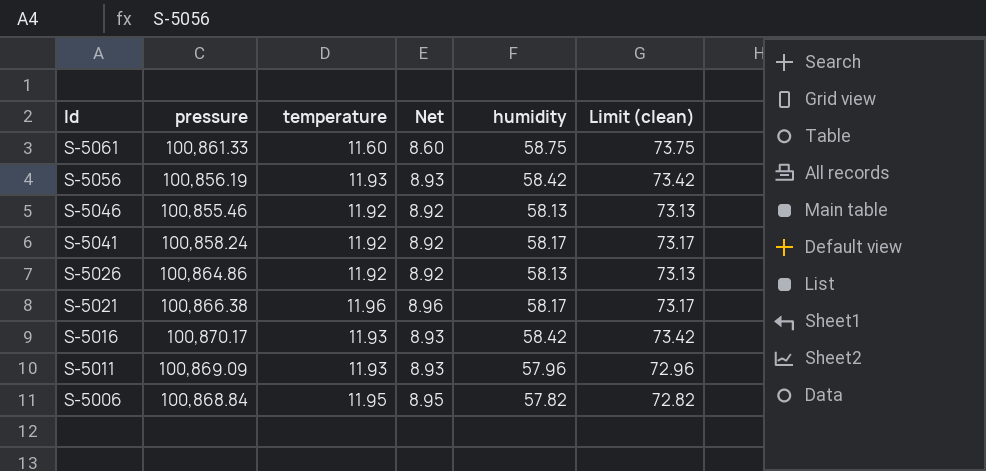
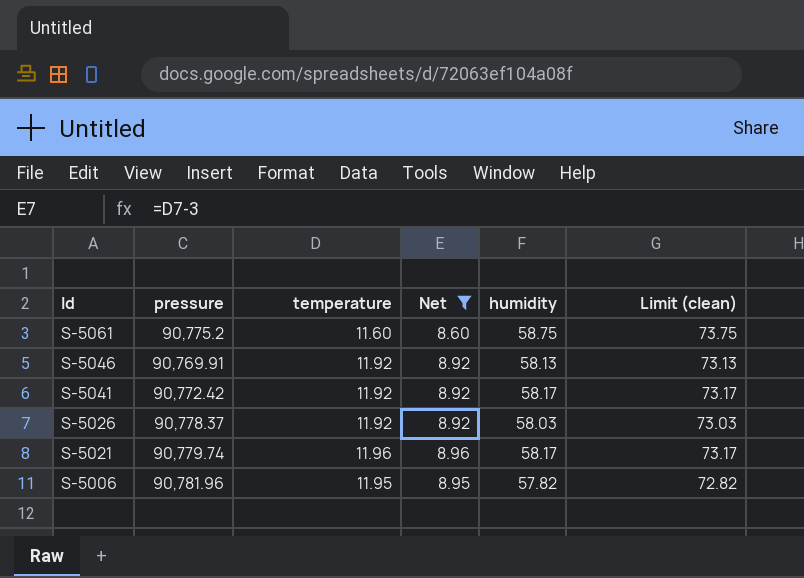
filter: none -> Net != 8.93
S-5061 | pressure: 100,861.33 -> 90,775.2
S-5046 | pressure: 100,855.46 -> 90,769.91
S-5041 | pressure: 100,858.24 -> 90,772.42
S-5026 | pressure: 100,864.86 -> 90,778.37
S-5026 | humidity: 58.13 -> 58.03
S-5026 | Limit (clean): 73.13 -> 73.03
S-5021 | pressure: 100,866.38 -> 90,779.74
S-5006 | pressure: 100,868.84 -> 90,781.96

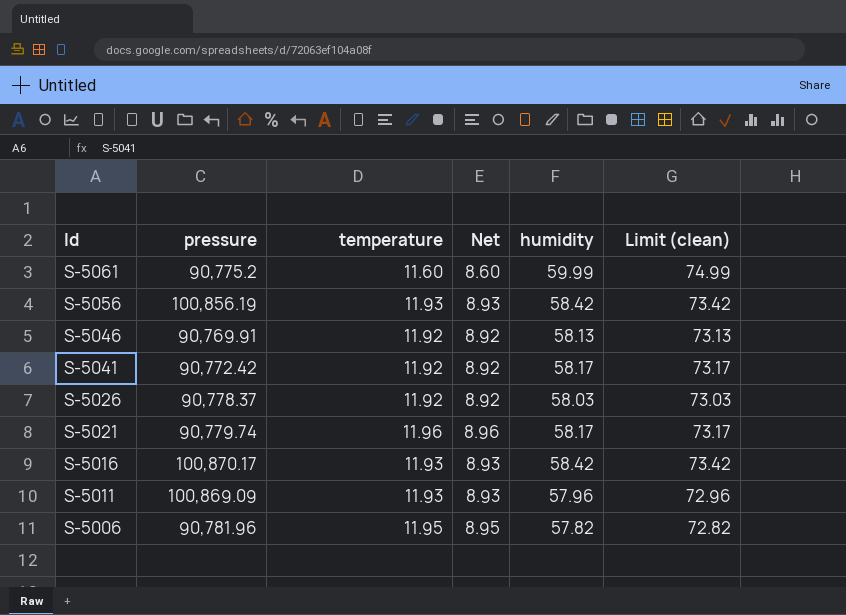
filter: Net != 8.93 -> none
S-5061 | humidity: 58.75 -> 59.99
S-5061 | Limit (clean): 73.75 -> 74.99

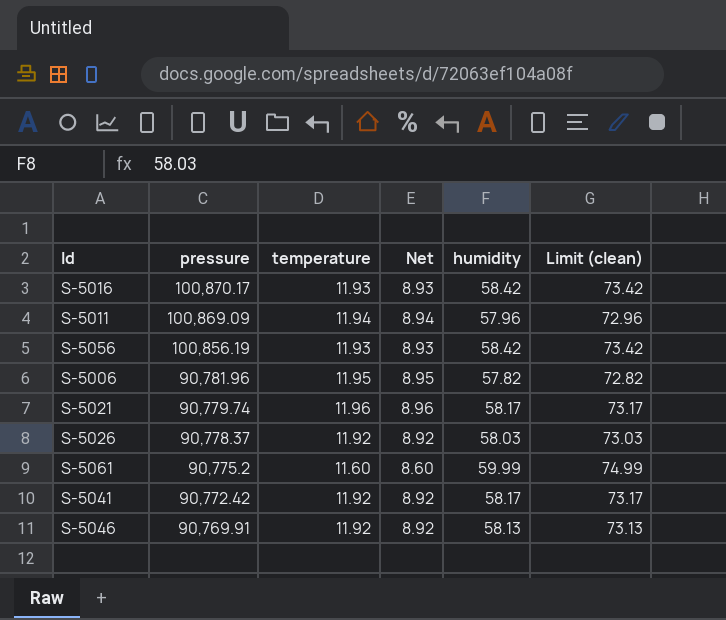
row order: Id descending -> pressure descending
S-5011 | temperature: 11.93 -> 11.94
S-5011 | Net: 8.93 -> 8.94

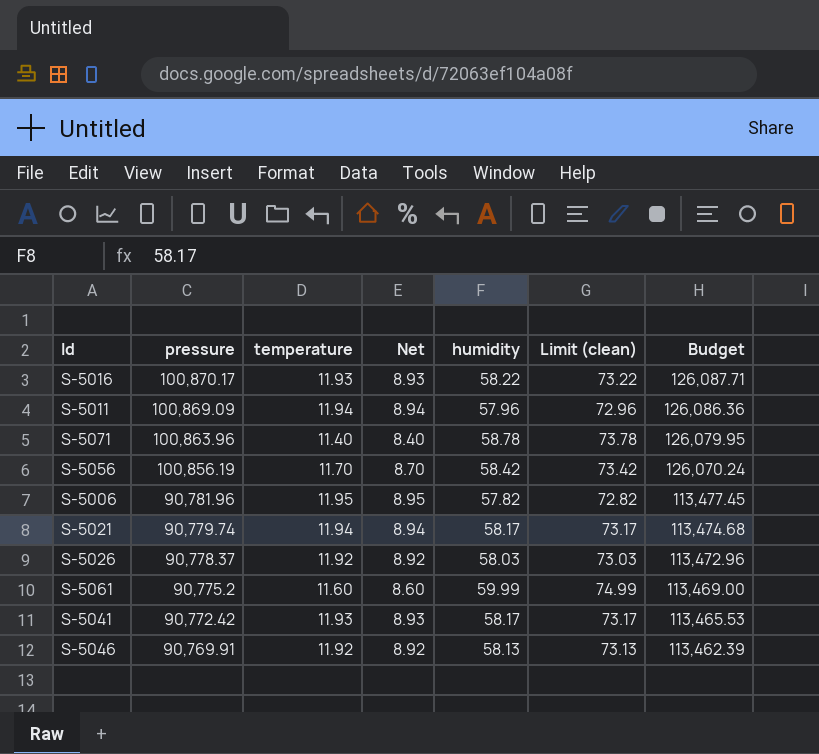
column Budget | formula: none -> [pressure] * 1.25
S-5016 | humidity: 58.42 -> 58.22
S-5016 | Limit (clean): 73.42 -> 73.22
row S-5071: none -> 100,863.96 | 11.40 | 8.40 | 58.78 | 73.78 | 126,079.95
S-5056 | temperature: 11.93 -> 11.70
S-5056 | Net: 8.93 -> 8.70
S-5021 | temperature: 11.96 -> 11.94
S-5021 | Net: 8.96 -> 8.94
S-5041 | temperature: 11.92 -> 11.93
S-5041 | Net: 8.92 -> 8.93

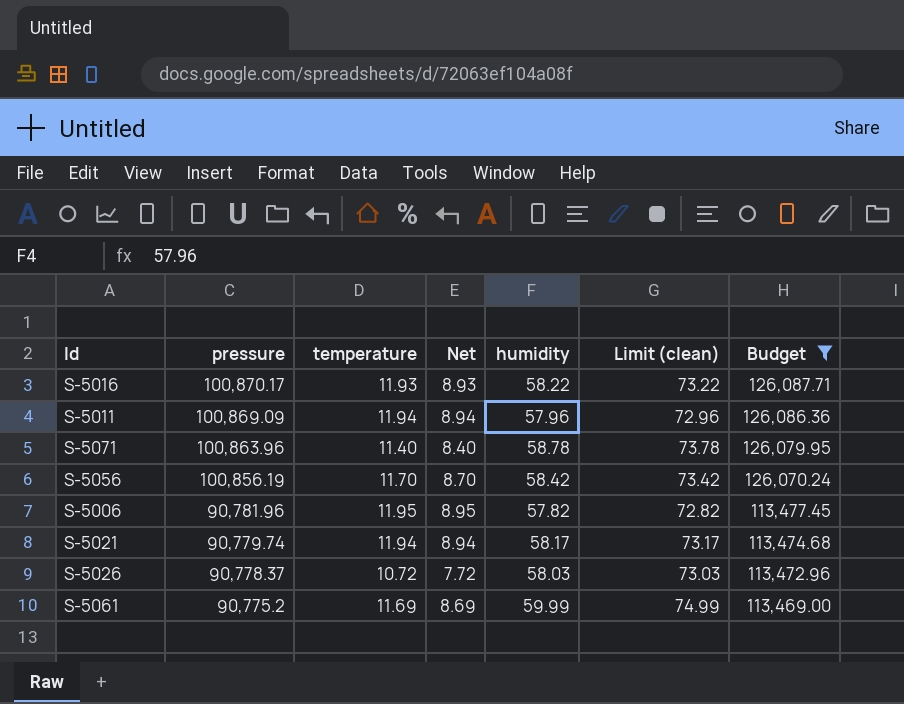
filter: none -> Budget >= 113,469.00
S-5026 | temperature: 11.92 -> 10.72
S-5026 | Net: 8.92 -> 7.72
S-5061 | temperature: 11.60 -> 11.69
S-5061 | Net: 8.60 -> 8.69

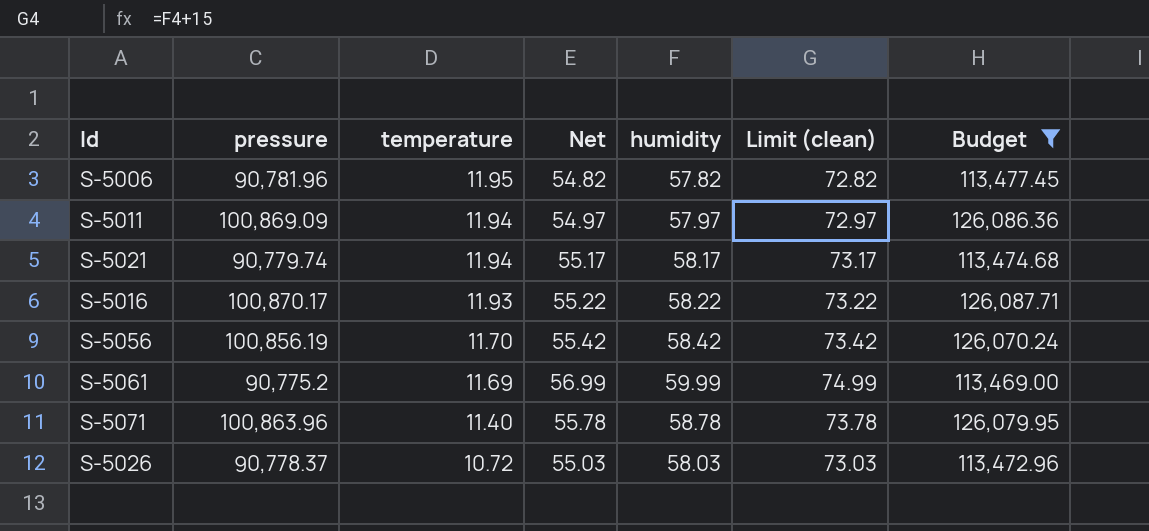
row order: pressure descending -> temperature descending
column Net | formula: [temperature] - 3 -> [humidity] - 3
S-5011 | humidity: 57.96 -> 57.97
S-5011 | Limit (clean): 72.96 -> 72.97

